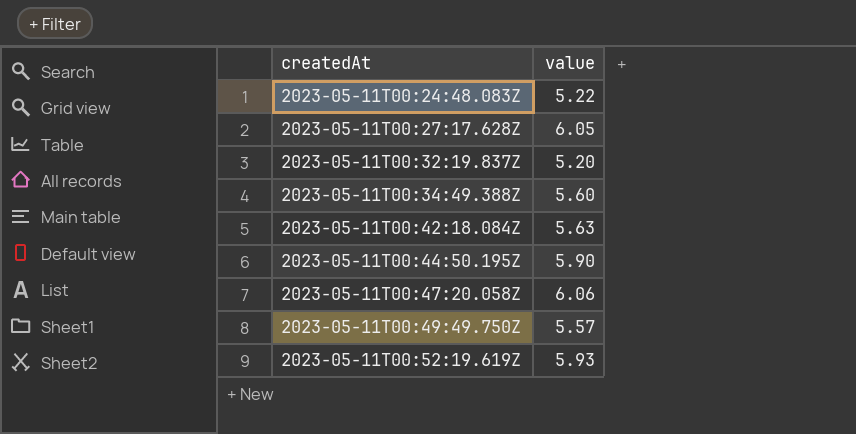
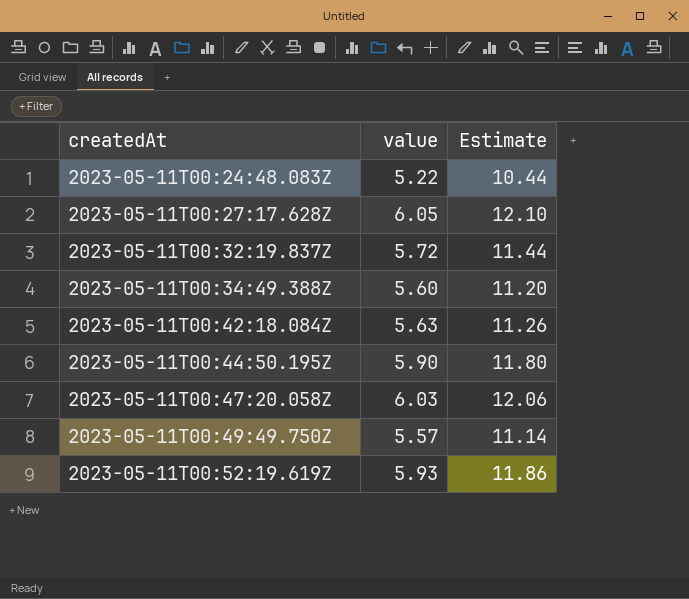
column Estimate | formula: none -> [value] * 2
2023-05-11T00:32:19.837Z | value: 5.20 -> 5.72
2023-05-11T00:47:20.058Z | value: 6.06 -> 6.03

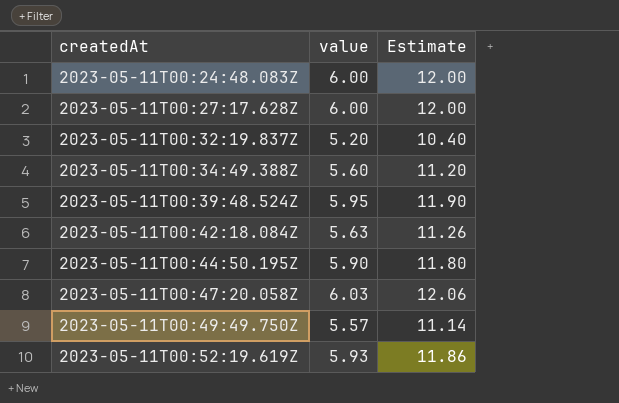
2023-05-11T00:24:48.083Z | value: 5.22 -> 6.00
2023-05-11T00:24:48.083Z | Estimate: 10.44 -> 12.00
2023-05-11T00:27:17.628Z | value: 6.05 -> 6.00
2023-05-11T00:27:17.628Z | Estimate: 12.10 -> 12.00
2023-05-11T00:32:19.837Z | value: 5.72 -> 5.20
2023-05-11T00:32:19.837Z | Estimate: 11.44 -> 10.40
row 2023-05-11T00:39:48.524Z: none -> 5.95 | 11.90

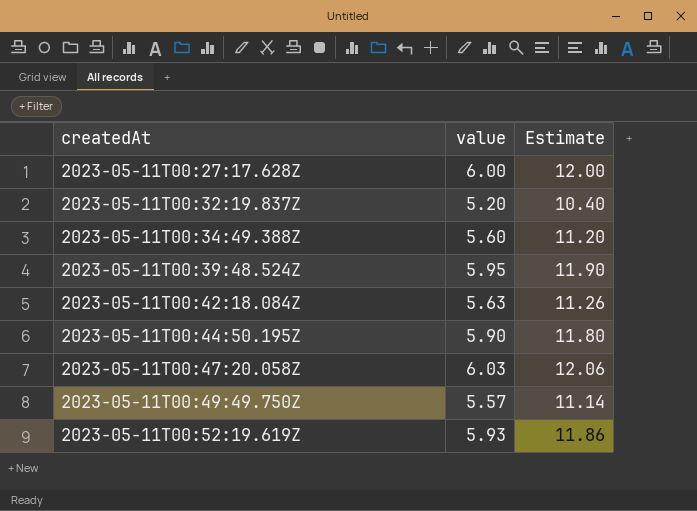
row 2023-05-11T00:24:48.083Z: 6.00 | 12.00 -> none

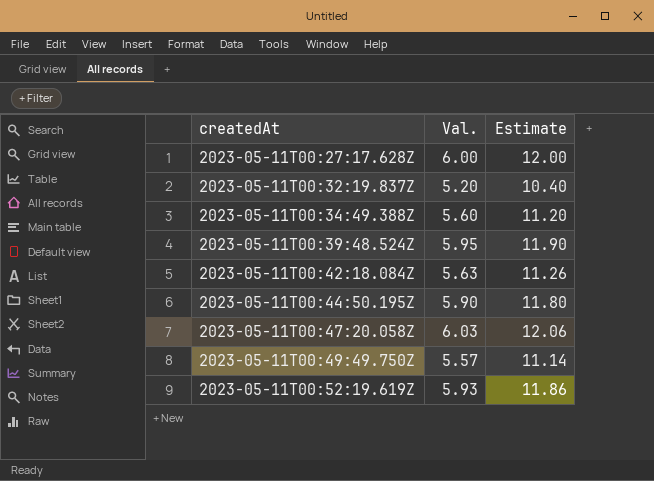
column name: value -> Val.

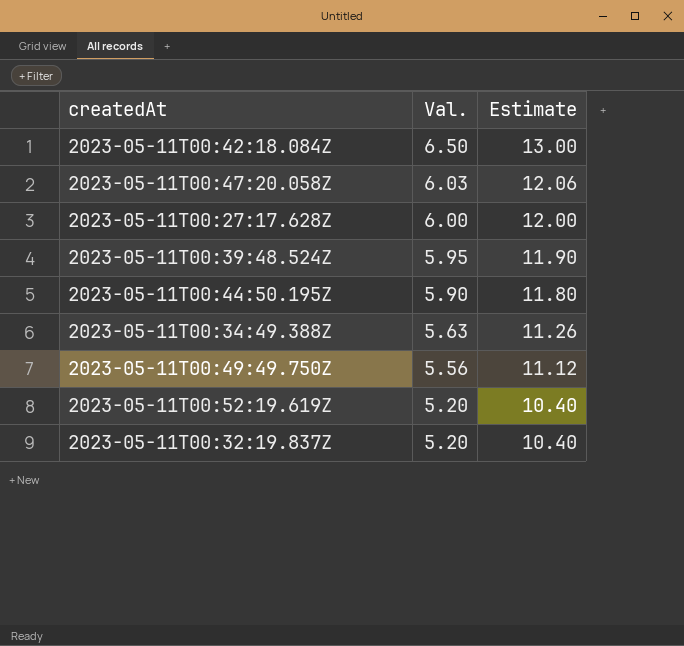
row order: createdAt ascending -> Val. descending
2023-05-11T00:42:18.084Z | Val.: 5.63 -> 6.50
2023-05-11T00:42:18.084Z | Estimate: 11.26 -> 13.00
2023-05-11T00:34:49.388Z | Val.: 5.60 -> 5.63
2023-05-11T00:34:49.388Z | Estimate: 11.20 -> 11.26
2023-05-11T00:49:49.750Z | Val.: 5.57 -> 5.56
2023-05-11T00:49:49.750Z | Estimate: 11.14 -> 11.12
2023-05-11T00:52:19.619Z | Val.: 5.93 -> 5.20
2023-05-11T00:52:19.619Z | Estimate: 11.86 -> 10.40

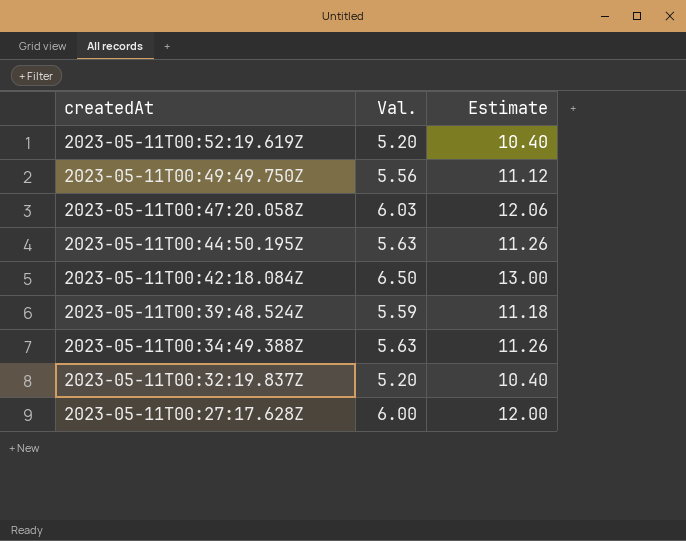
row order: Val. descending -> createdAt descending
2023-05-11T00:44:50.195Z | Val.: 5.90 -> 5.63
2023-05-11T00:44:50.195Z | Estimate: 11.80 -> 11.26
2023-05-11T00:39:48.524Z | Val.: 5.95 -> 5.59
2023-05-11T00:39:48.524Z | Estimate: 11.90 -> 11.18

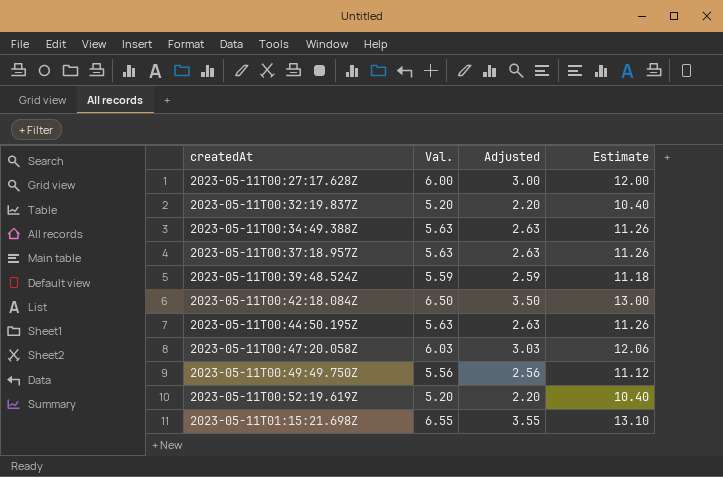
row order: createdAt descending -> createdAt ascending
column Adjusted | formula: none -> [Val.] - 3
row 2023-05-11T00:37:18.957Z: none -> 5.63 | 2.63 | 11.26
row 2023-05-11T01:15:21.698Z: none -> 6.55 | 3.55 | 13.10

